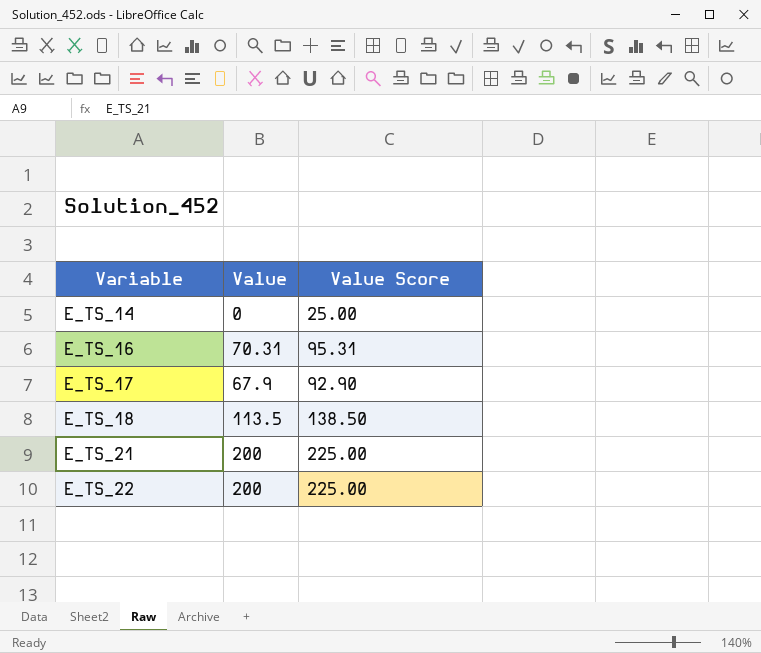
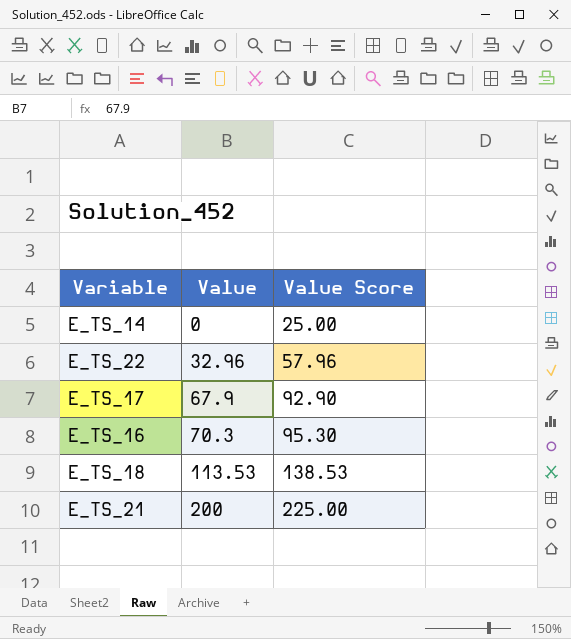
row order: Variable ascending -> Value ascending
E_TS_22 | Value: 200 -> 32.96
E_TS_22 | Value Score: 225.00 -> 57.96
E_TS_16 | Value: 70.31 -> 70.3
E_TS_16 | Value Score: 95.31 -> 95.30
E_TS_18 | Value: 113.5 -> 113.53
E_TS_18 | Value Score: 138.50 -> 138.53

